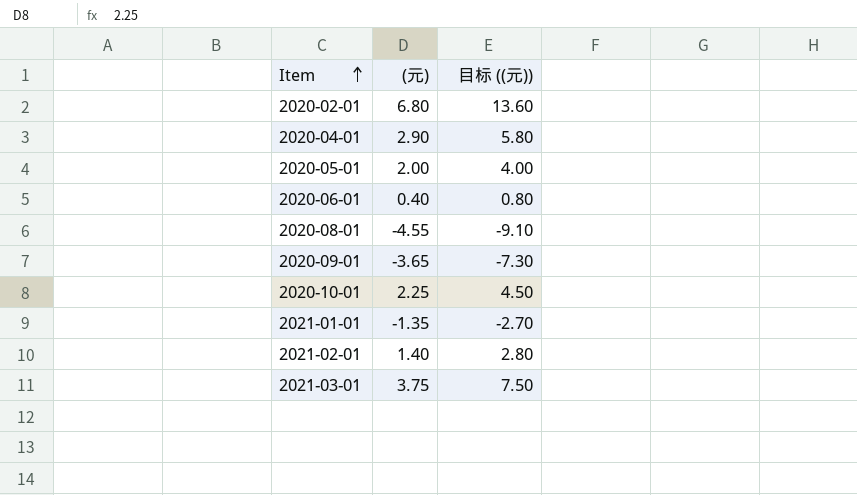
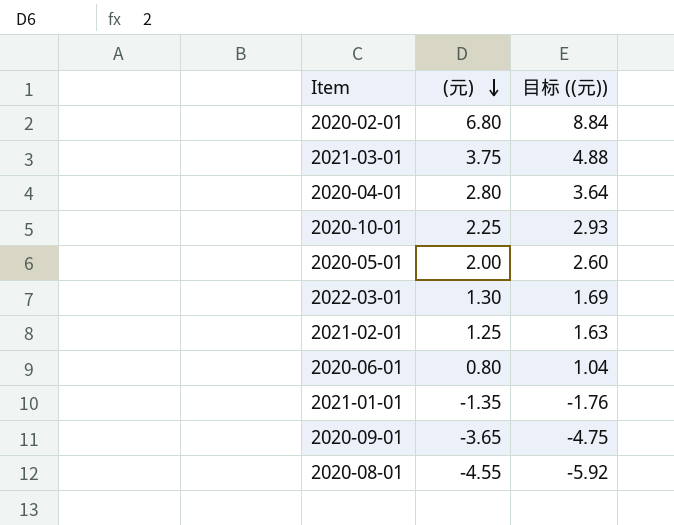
row order: Item ascending -> (元) descending
column 目标 ((元)) | formula: [(元)] * 2 -> [(元)] * 1.3
2020-04-01 | (元): 2.90 -> 2.80
row 2022-03-01: none -> 1.30 | 1.69
2021-02-01 | (元): 1.40 -> 1.25
2020-06-01 | (元): 0.40 -> 0.80

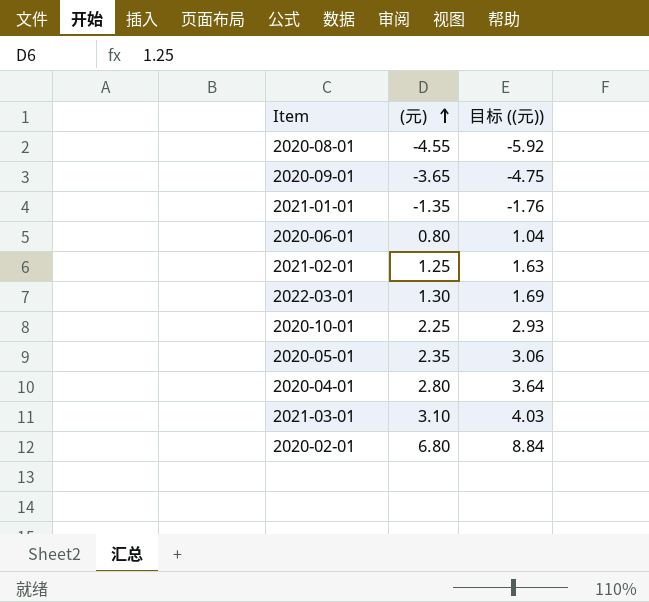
row order: (元) descending -> (元) ascending
2020-05-01 | (元): 2.00 -> 2.35
2020-05-01 | 目标 ((元)): 2.60 -> 3.06
2021-03-01 | (元): 3.75 -> 3.10
2021-03-01 | 目标 ((元)): 4.88 -> 4.03

